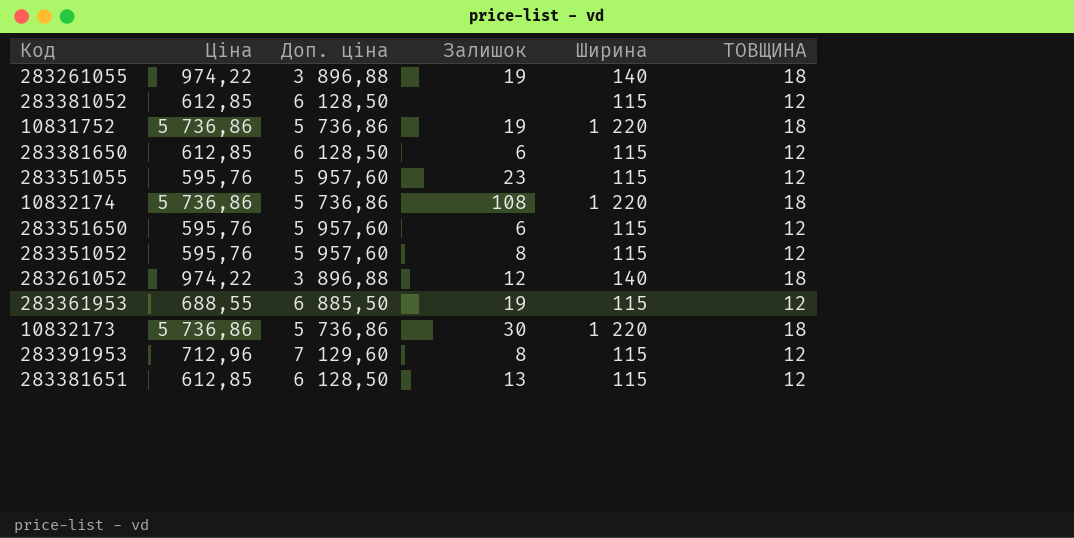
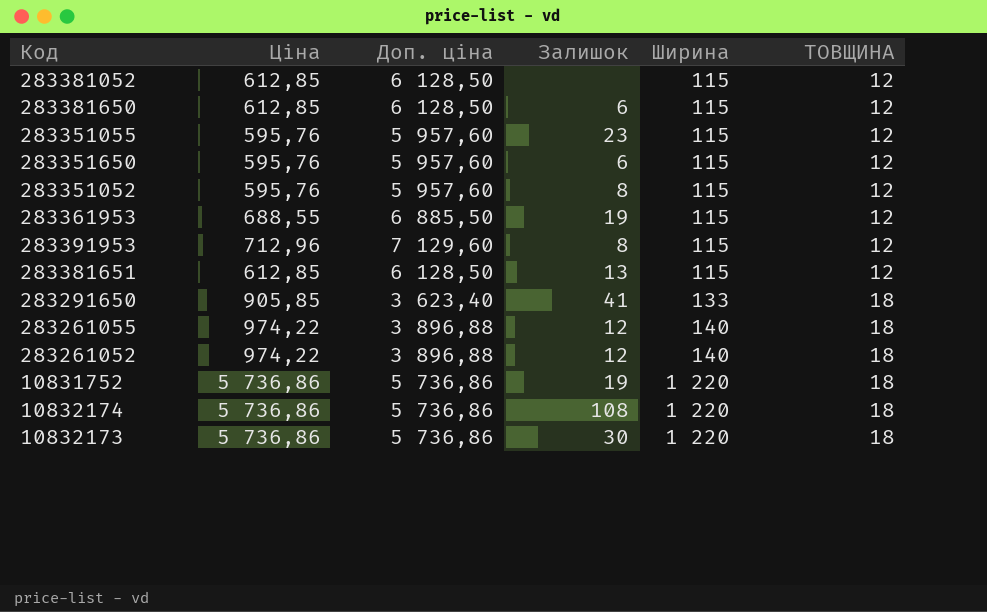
row order: none -> Ширина ascending
row 283291650: none -> 905,85 | 3 623,40 | 41 | 133 | 18
283261055 | Залишок: 19 -> 12

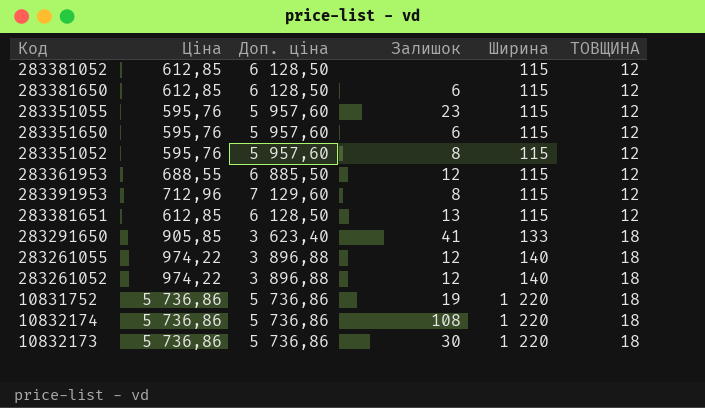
283361953 | Залишок: 19 -> 12

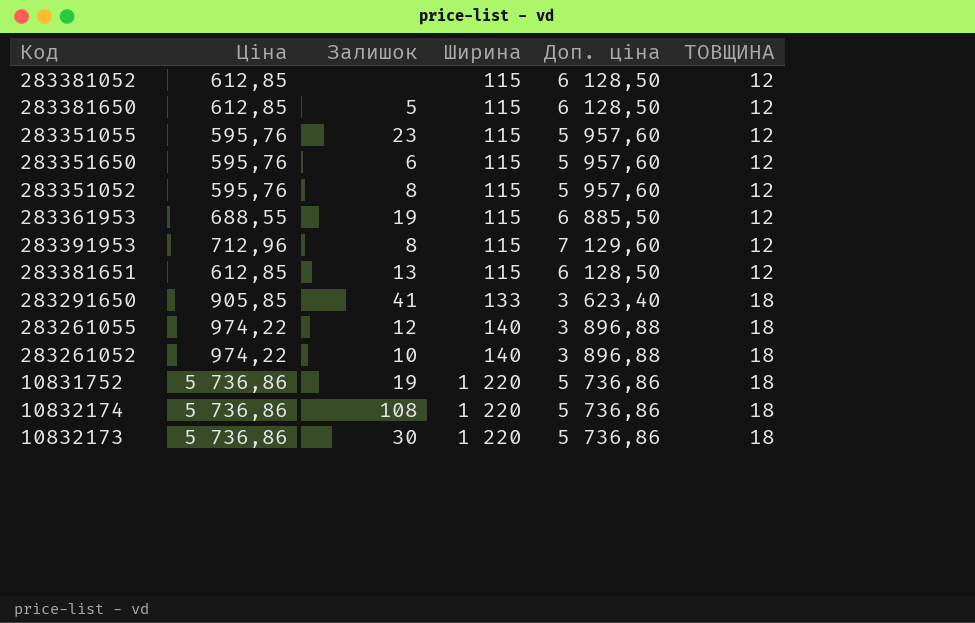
column Доп. ціна | position: 3 -> 5
283381650 | Залишок: 6 -> 5
283361953 | Залишок: 12 -> 19
283261052 | Залишок: 12 -> 10

